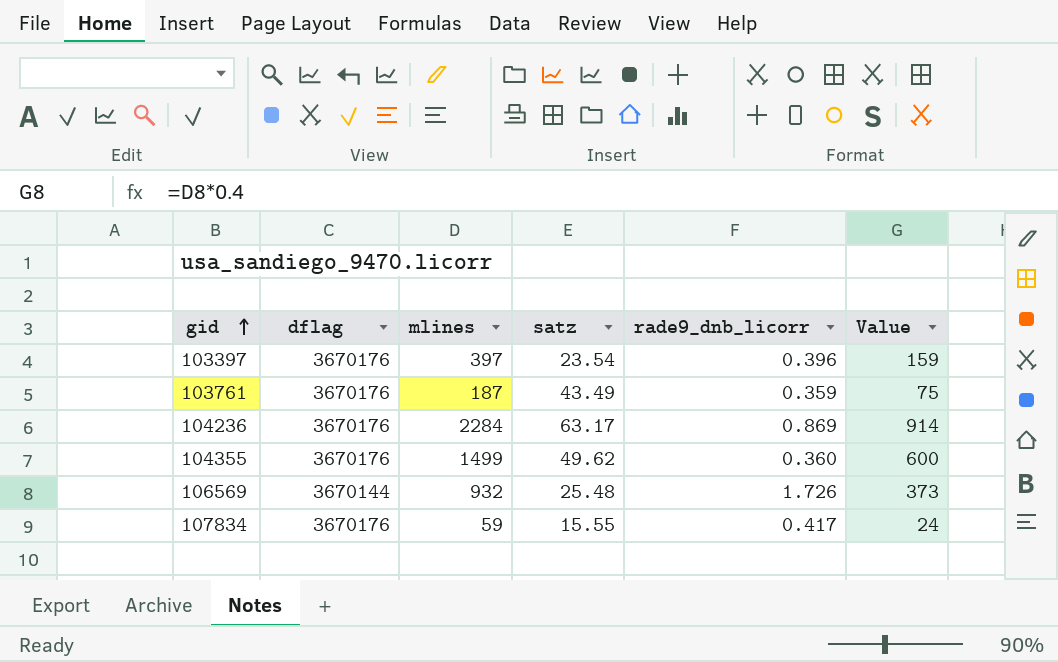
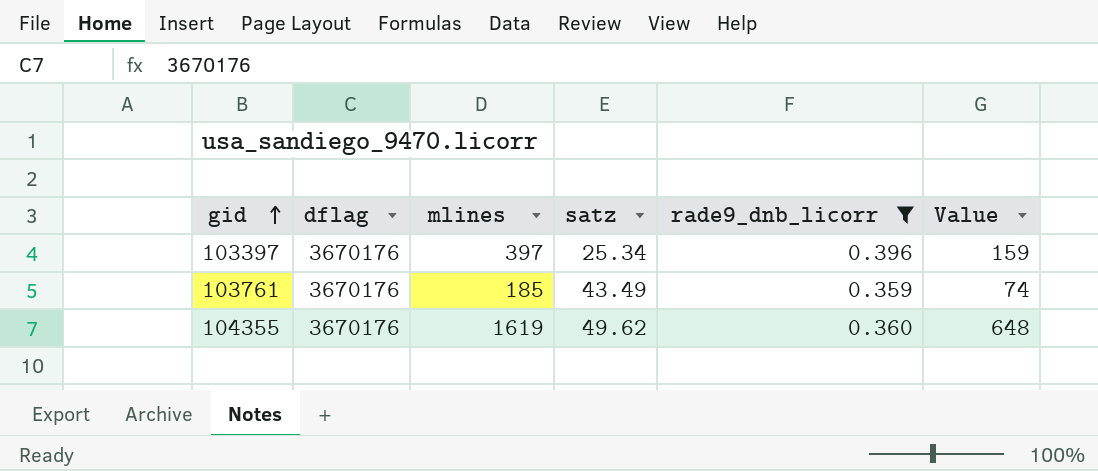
filter: none -> rade9_dnb_licorr <= 0.396
103397 | satz: 23.54 -> 25.34
103761 | mlines: 187 -> 185
103761 | Value: 75 -> 74
104355 | mlines: 1499 -> 1619
104355 | Value: 600 -> 648

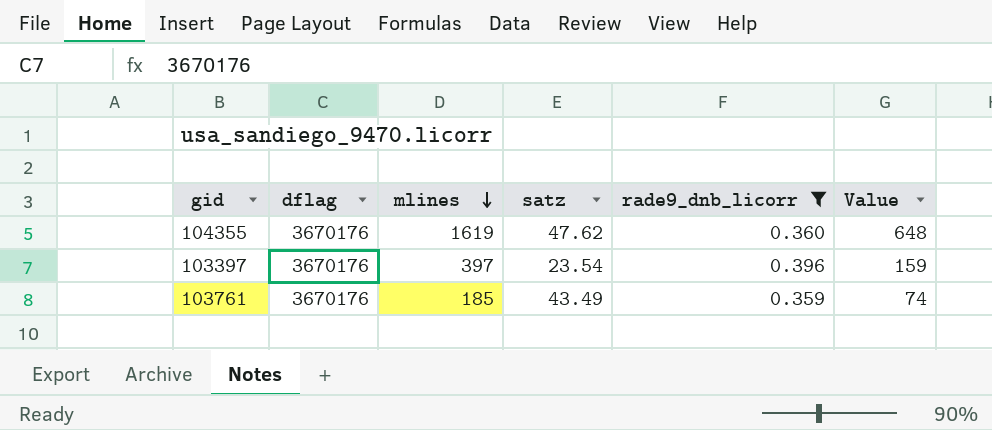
row order: gid ascending -> mlines descending
104355 | satz: 49.62 -> 47.62
103397 | satz: 25.34 -> 23.54

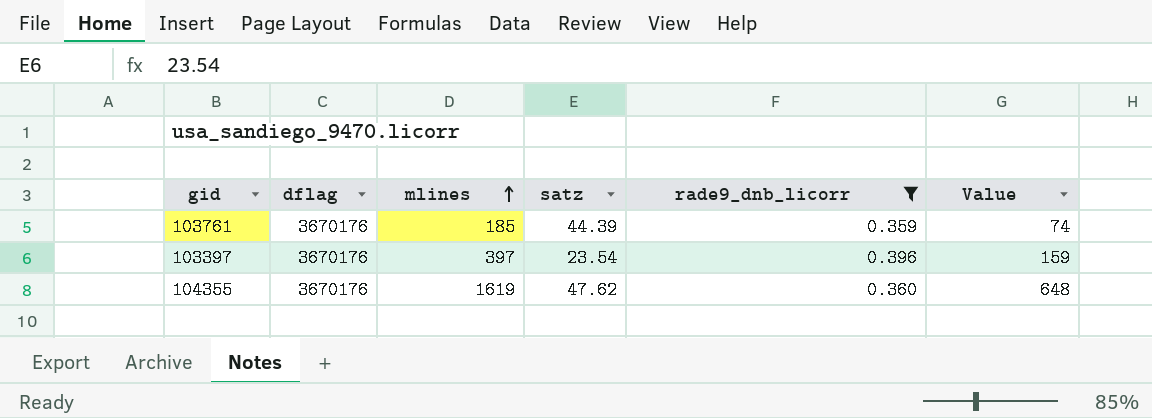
row order: mlines descending -> mlines ascending
103761 | satz: 43.49 -> 44.39

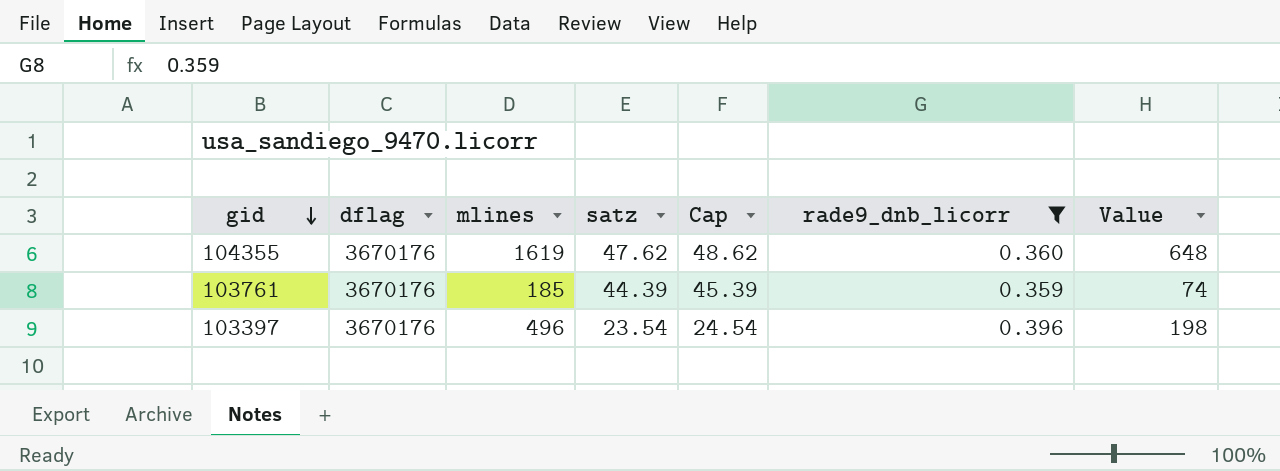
row order: mlines ascending -> gid descending
column Cap | formula: none -> [satz] + 1
103397 | mlines: 397 -> 496
103397 | Value: 159 -> 198

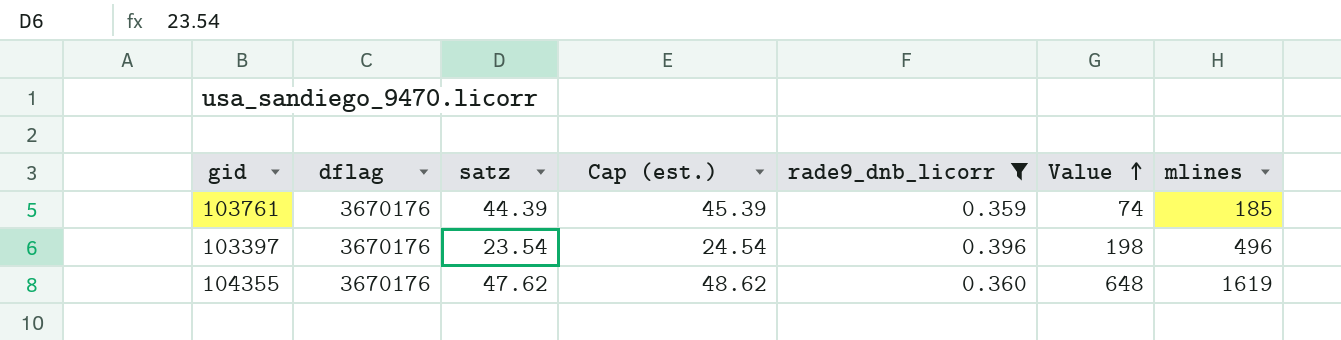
row order: gid descending -> Value ascending
column name: Cap -> Cap (est.)
column mlines | position: 3 -> 7

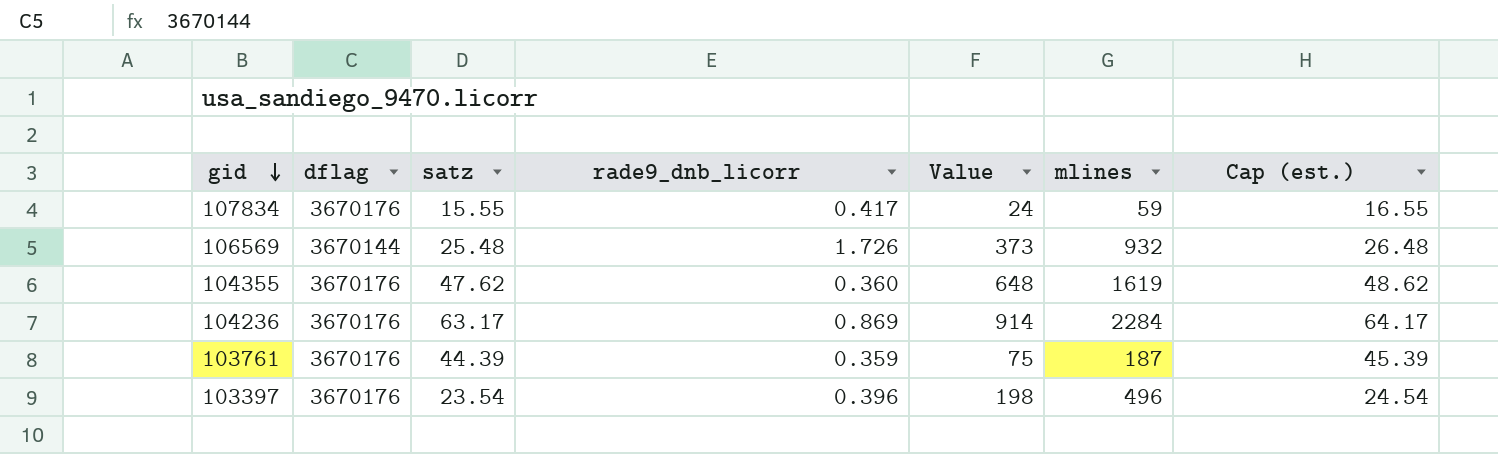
filter: rade9_dnb_licorr <= 0.396 -> none
row order: Value ascending -> gid descending
column Cap (est.) | position: 4 -> 7
103761 | Value: 74 -> 75
103761 | mlines: 185 -> 187

